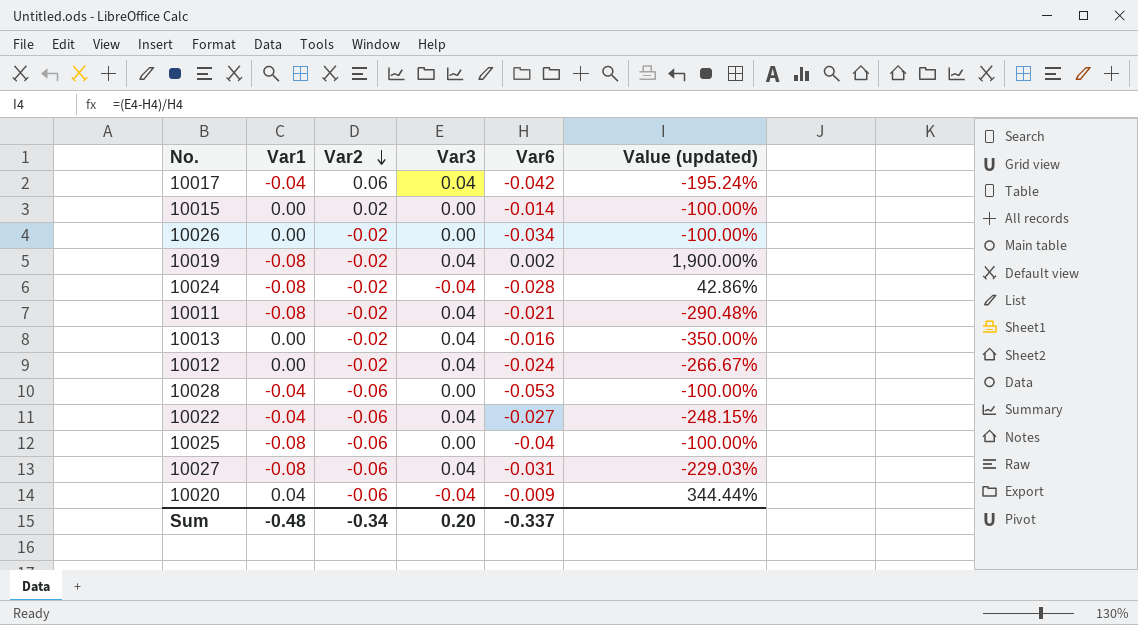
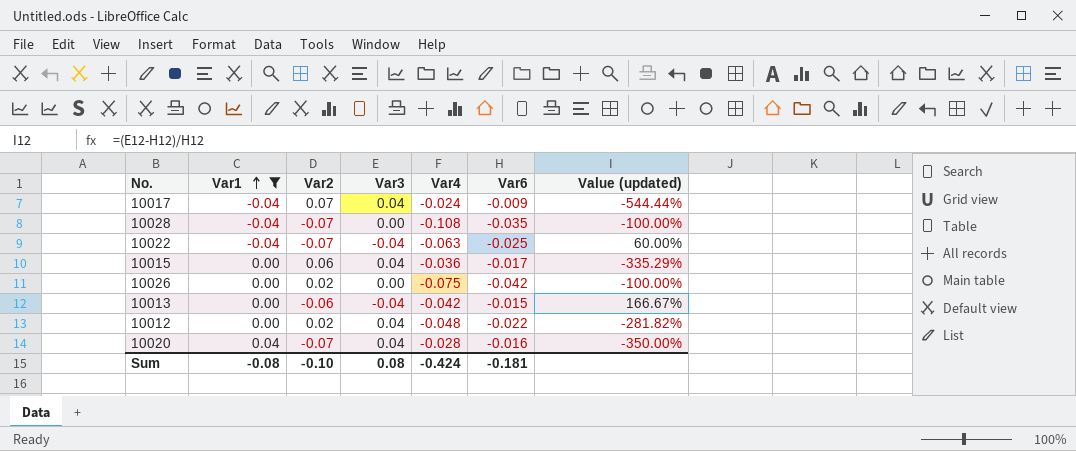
filter: none -> Var1 != -0.08
row order: Var2 descending -> Var1 ascending
column Var4 | position: none -> 5
10017 | Var2: 0.06 -> 0.07
10017 | Var6: -0.042 -> -0.009
10017 | Value (updated): -195.24% -> -544.44%
10028 | Var2: -0.06 -> -0.07
10028 | Var6: -0.053 -> -0.035
10022 | Var2: -0.06 -> -0.07
10022 | Var3: 0.04 -> -0.04
10022 | Var6: -0.027 -> -0.025
10022 | Value (updated): -248.15% -> 60.00%
10015 | Var2: 0.02 -> 0.06
10015 | Var3: 0.00 -> 0.04
10015 | Var6: -0.014 -> -0.017
10015 | Value (updated): -100.00% -> -335.29%
10026 | Var2: -0.02 -> 0.02
10026 | Var6: -0.034 -> -0.042
10013 | Var2: -0.02 -> -0.06
10013 | Var3: 0.04 -> -0.04
10013 | Var6: -0.016 -> -0.015
10013 | Value (updated): -350.00% -> 166.67%
10012 | Var2: -0.02 -> 0.02
10012 | Var6: -0.024 -> -0.022
10012 | Value (updated): -266.67% -> -281.82%
10020 | Var2: -0.06 -> -0.07
10020 | Var3: -0.04 -> 0.04
10020 | Var6: -0.009 -> -0.016
10020 | Value (updated): 344.44% -> -350.00%
Sum | Var1: -0.48 -> -0.08
Sum | Var2: -0.34 -> -0.10
Sum | Var3: 0.20 -> 0.08
Sum | Var6: -0.337 -> -0.181

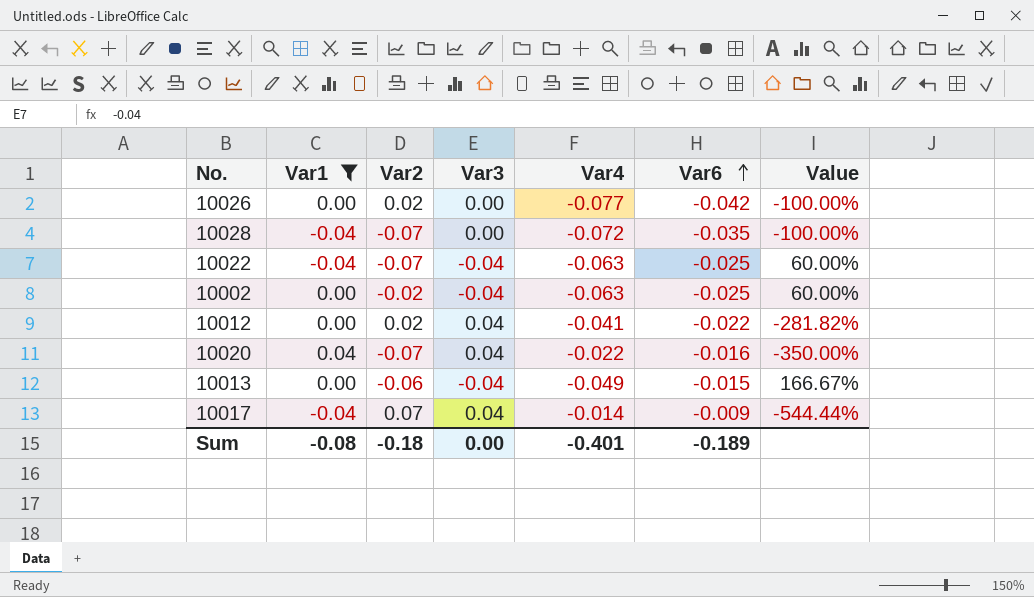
row order: Var1 ascending -> Var6 ascending
column name: Value (updated) -> Value
row 10015: 0.00 | 0.06 | 0.04 | -0.036 | -0.017 | -335.29% -> none
10026 | Var4: -0.075 -> -0.077
10028 | Var4: -0.108 -> -0.072
row 10002: none -> 0.00 | -0.02 | -0.04 | -0.063 | -0.025 | 60.00%
10012 | Var4: -0.048 -> -0.041
10020 | Var4: -0.028 -> -0.022
10013 | Var4: -0.042 -> -0.049
10017 | Var4: -0.024 -> -0.014
Sum | Var2: -0.10 -> -0.18
Sum | Var3: 0.08 -> 0.00
Sum | Var4: -0.424 -> -0.401
Sum | Var6: -0.181 -> -0.189

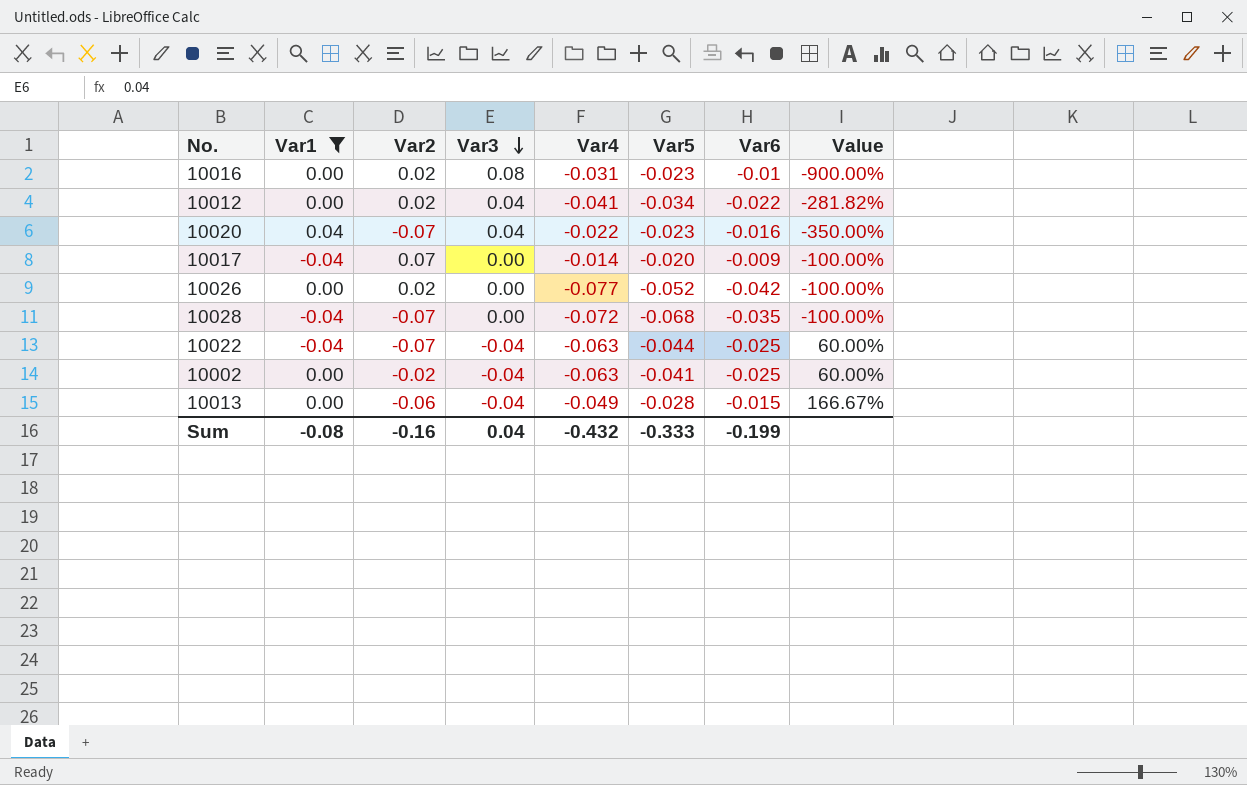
row order: Var6 ascending -> Var3 descending
column Var5 | position: none -> 6
row 10016: none -> 0.00 | 0.02 | 0.08 | -0.031 | -0.023 | -0.01 | -900.00%
10017 | Var3: 0.04 -> 0.00
10017 | Value: -544.44% -> -100.00%
Sum | Var2: -0.18 -> -0.16
Sum | Var3: 0.00 -> 0.04
Sum | Var4: -0.401 -> -0.432
Sum | Var6: -0.189 -> -0.199

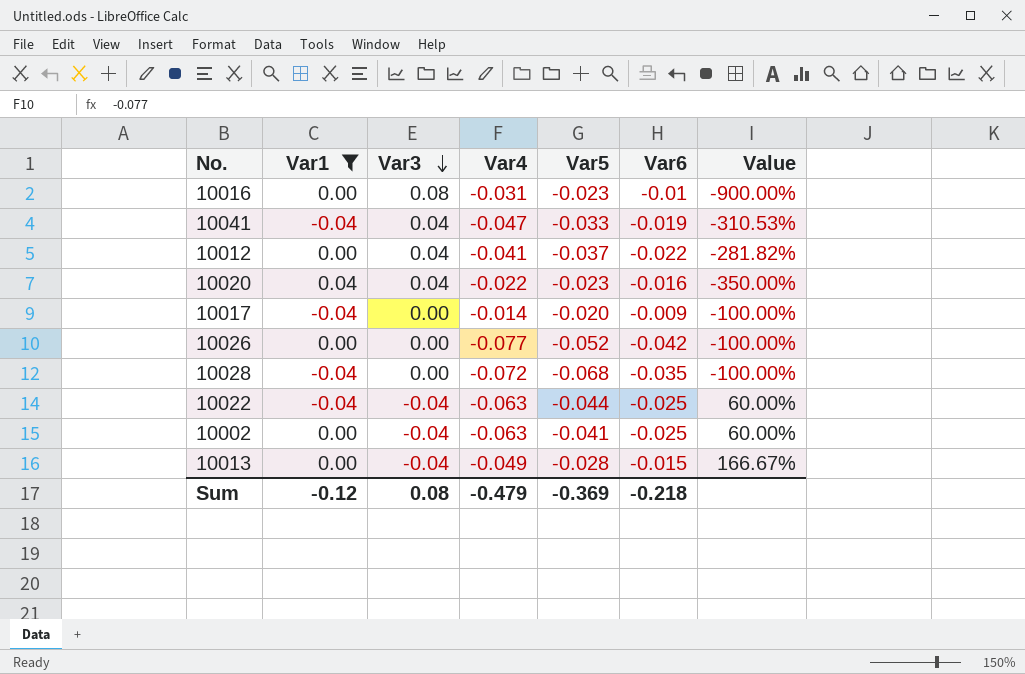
column Var2 | position: 3 -> none
row 10041: none -> -0.04 | 0.04 | -0.047 | -0.033 | -0.019 | -310.53%
10012 | Var5: -0.034 -> -0.037
Sum | Var1: -0.08 -> -0.12
Sum | Var3: 0.04 -> 0.08
Sum | Var4: -0.432 -> -0.479
Sum | Var5: -0.333 -> -0.369
Sum | Var6: -0.199 -> -0.218

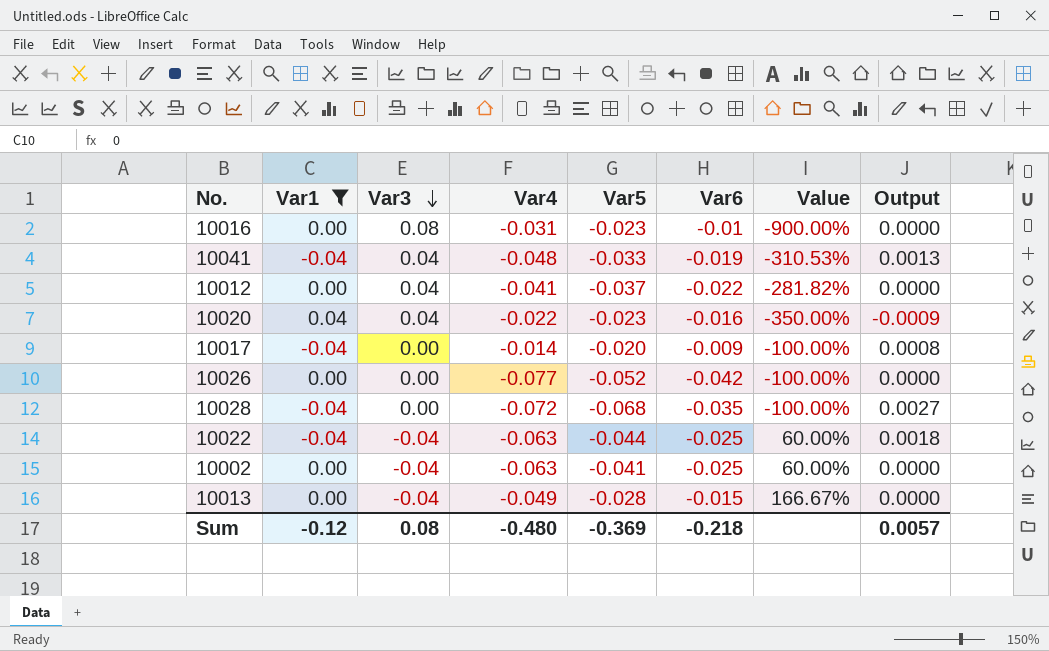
column Output | formula: none -> [Var1] * [Var5]
10041 | Var4: -0.047 -> -0.048
Sum | Var4: -0.479 -> -0.480

